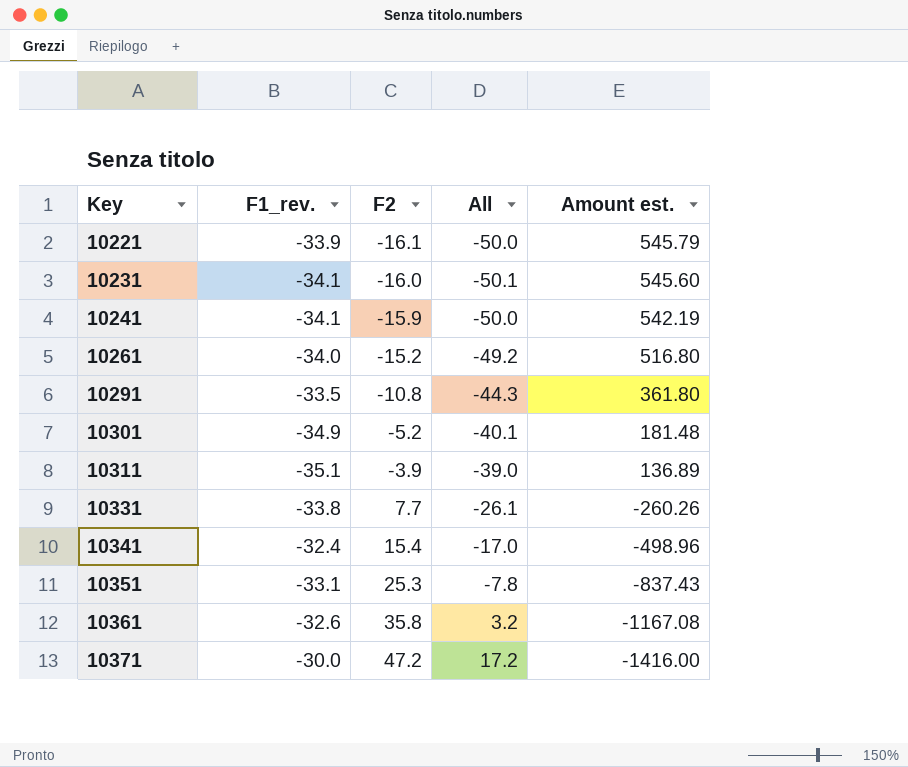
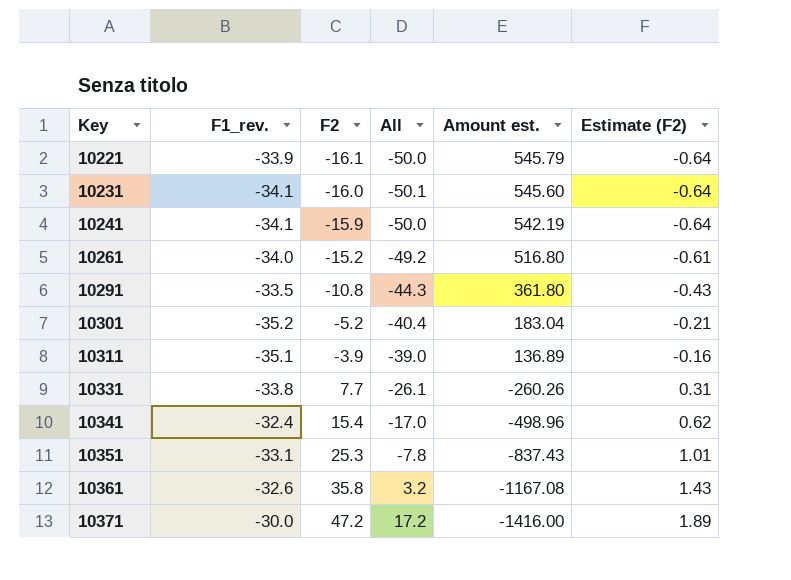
column Estimate (F2) | formula: none -> [F2] * 0.04
10301 | F1_rev.: -34.9 -> -35.2
10301 | All: -40.1 -> -40.4
10301 | Amount est.: 181.48 -> 183.04

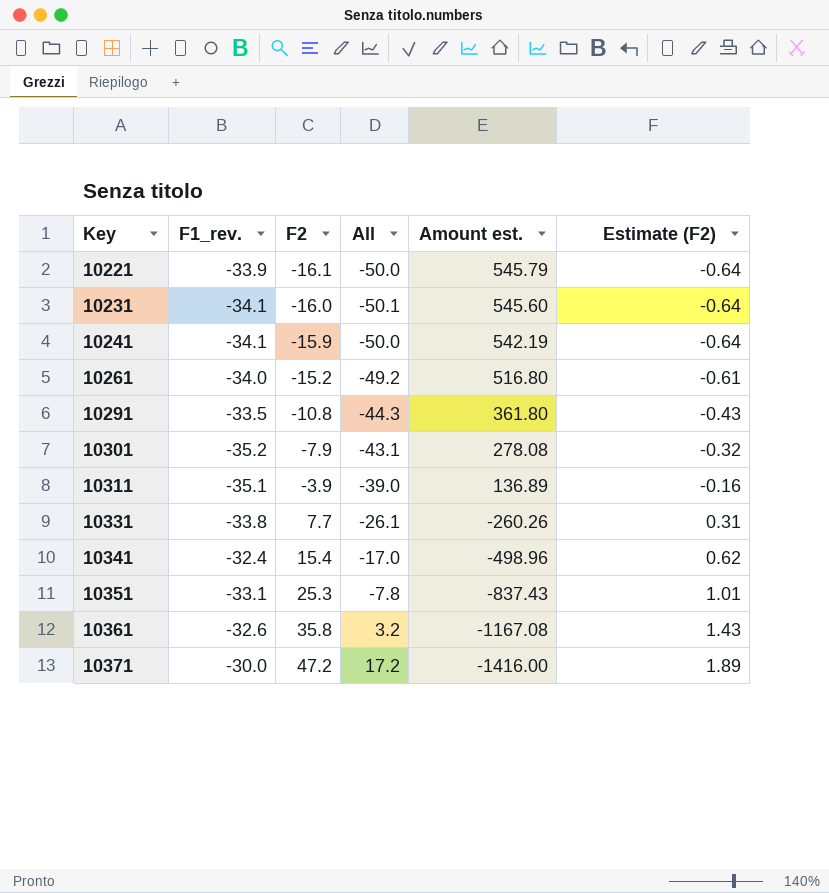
10301 | F2: -5.2 -> -7.9
10301 | All: -40.4 -> -43.1
10301 | Amount est.: 183.04 -> 278.08
10301 | Estimate (F2): -0.21 -> -0.32

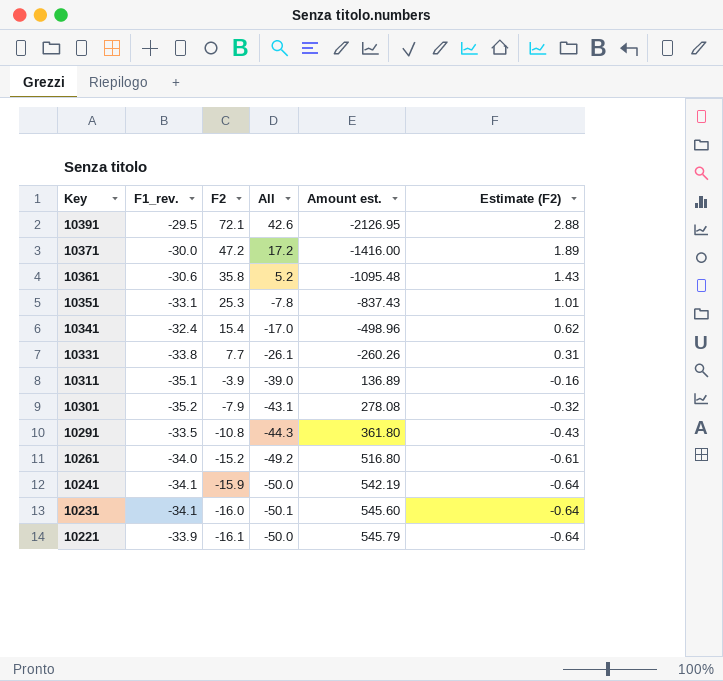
row order: Key ascending -> Key descending
row 10391: none -> -29.5 | 72.1 | 42.6 | -2126.95 | 2.88
10361 | F1_rev.: -32.6 -> -30.6
10361 | All: 3.2 -> 5.2
10361 | Amount est.: -1167.08 -> -1095.48

